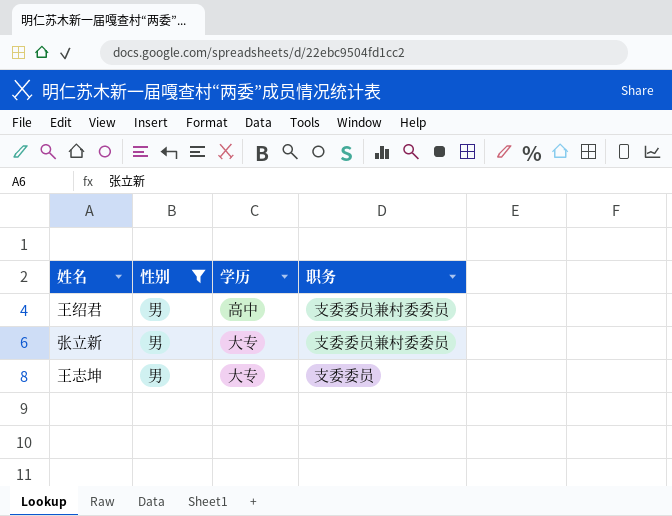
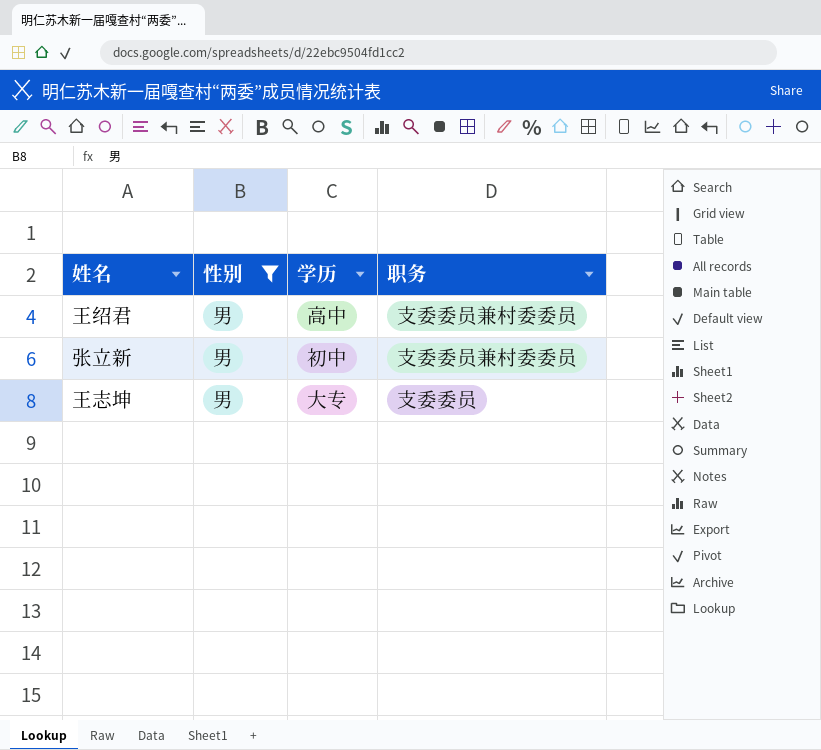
张立新 | 学历: 大专 -> 初中

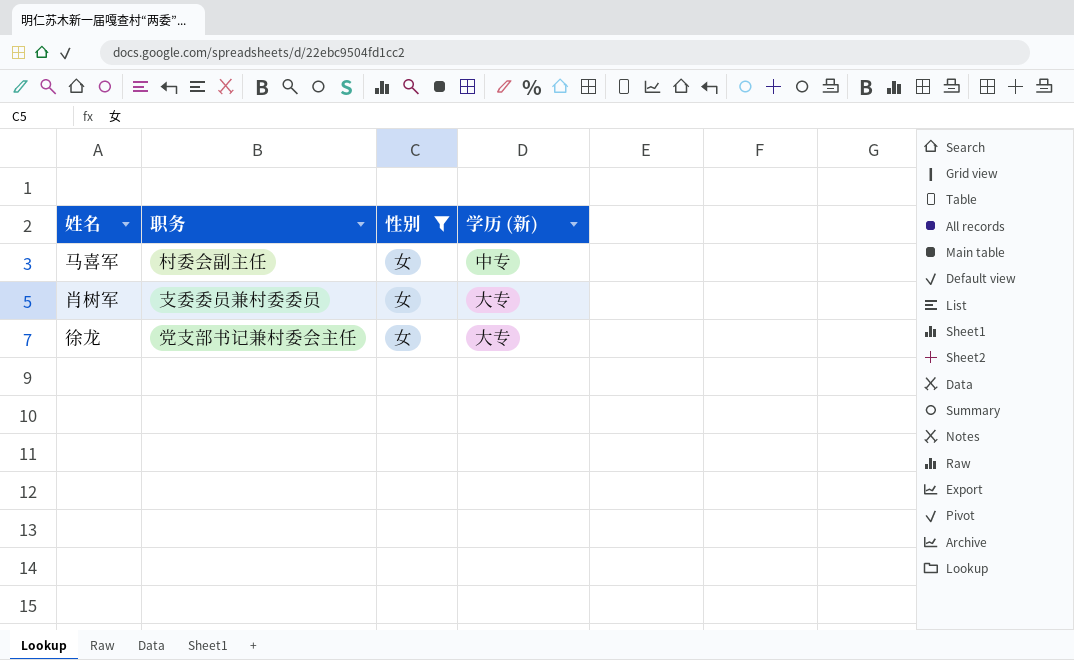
filter: 性别 = 男 -> 性别 = 女
column 职务 | position: 4 -> 2
column name: 学历 -> 学历 (新)

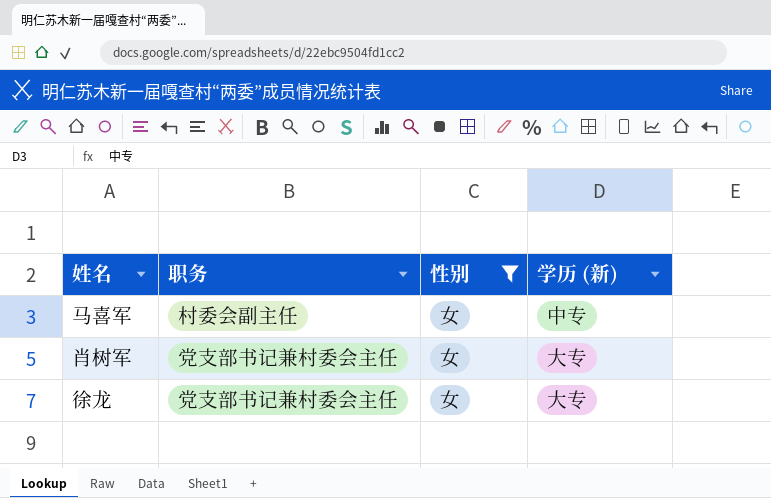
肖树军 | 职务: 支委委员兼村委委员 -> 党支部书记兼村委会主任

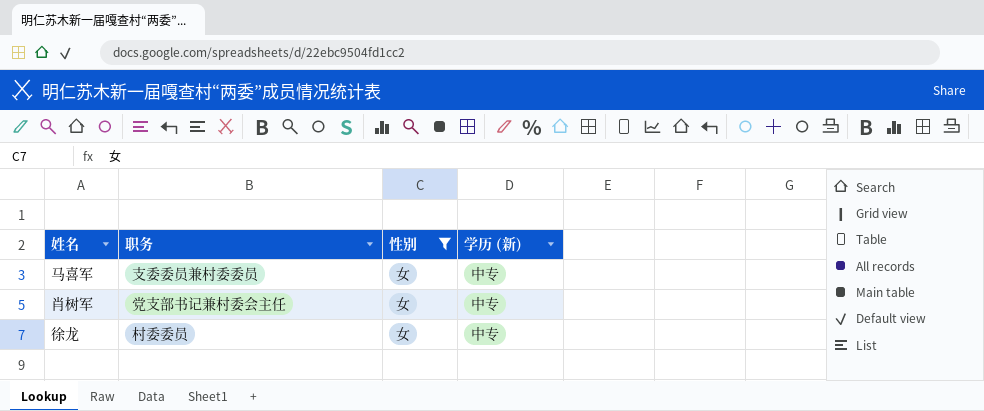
马喜军 | 职务: 村委会副主任 -> 支委委员兼村委委员
肖树军 | 学历 (新): 大专 -> 中专
徐龙 | 职务: 党支部书记兼村委会主任 -> 村委委员
徐龙 | 学历 (新): 大专 -> 中专

